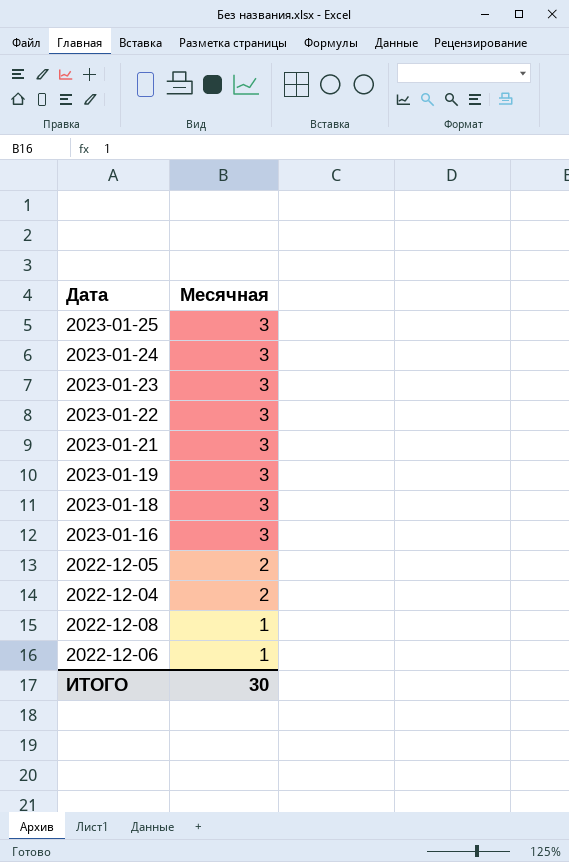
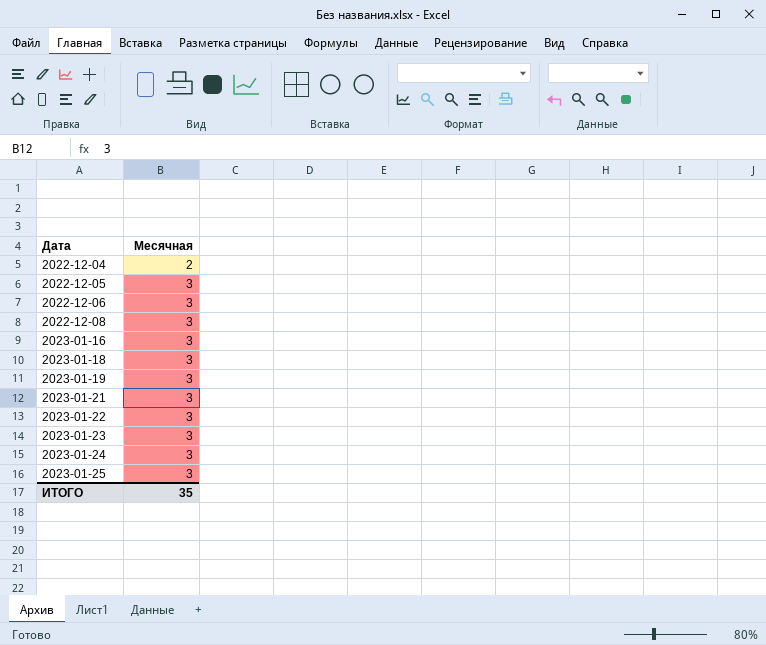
row order: Месячная descending -> Дата ascending
2022-12-05 | Месячная: 2 -> 3
2022-12-06 | Месячная: 1 -> 3
2022-12-08 | Месячная: 1 -> 3
ИТОГО | Месячная: 30 -> 35

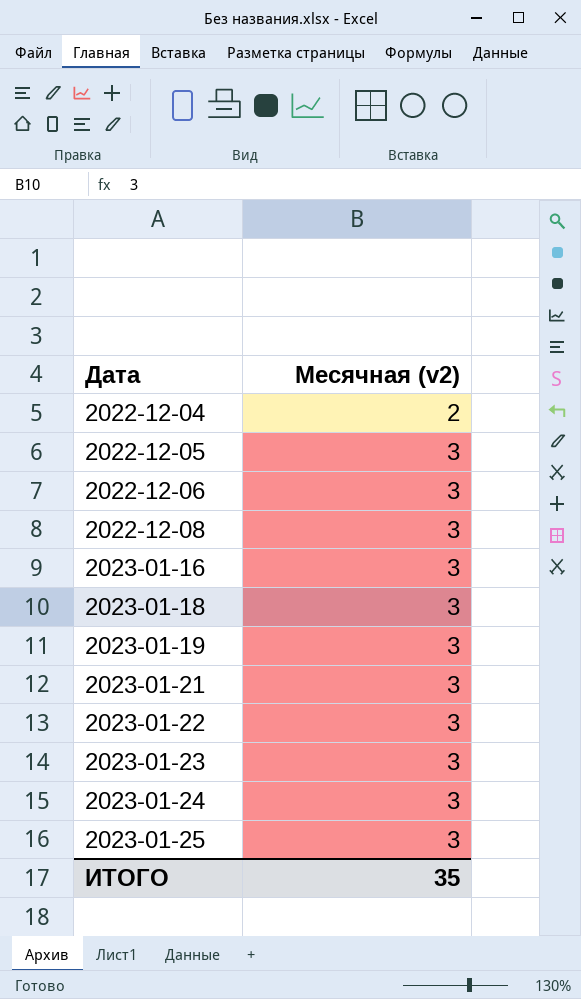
column name: Месячная -> Месячная (v2)

